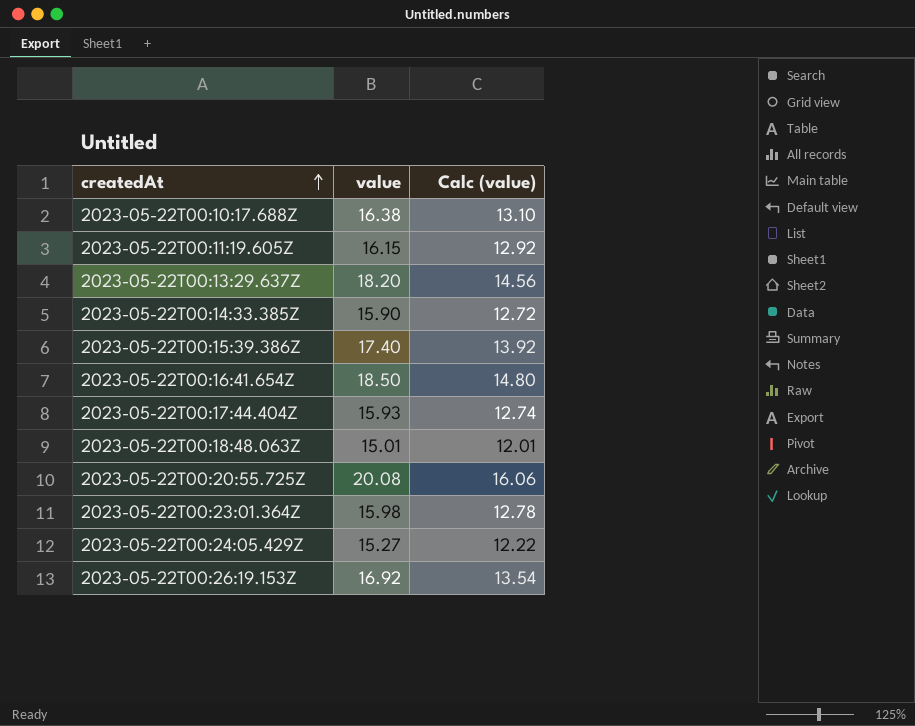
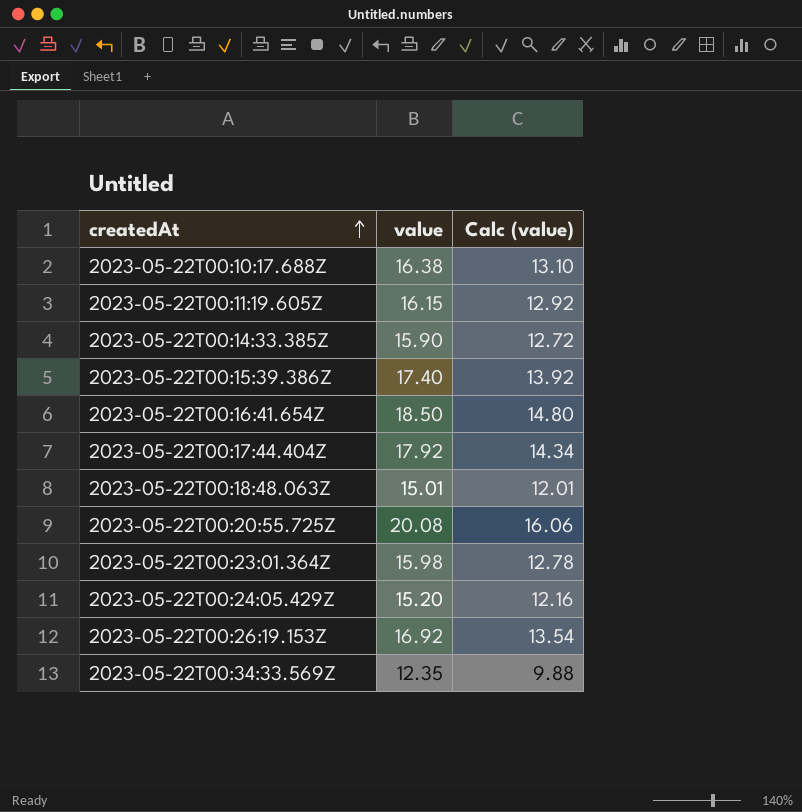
row 2023-05-22T00:13:29.637Z: 18.20 | 14.56 -> none
2023-05-22T00:17:44.404Z | value: 15.93 -> 17.92
2023-05-22T00:17:44.404Z | Calc (value): 12.74 -> 14.34
2023-05-22T00:24:05.429Z | value: 15.27 -> 15.20
2023-05-22T00:24:05.429Z | Calc (value): 12.22 -> 12.16
row 2023-05-22T00:34:33.569Z: none -> 12.35 | 9.88

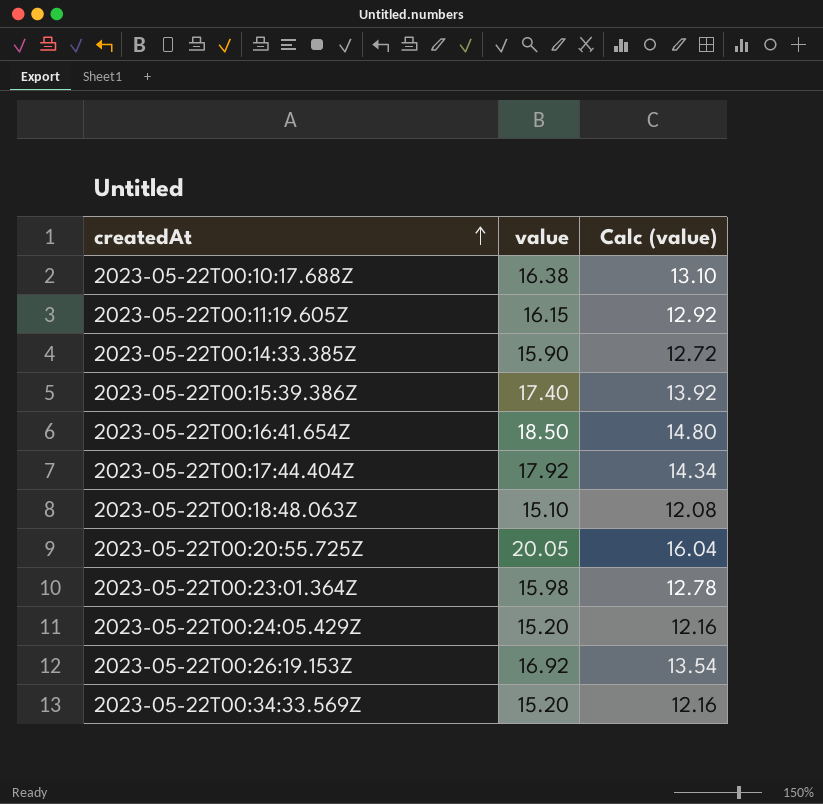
2023-05-22T00:18:48.063Z | value: 15.01 -> 15.10
2023-05-22T00:18:48.063Z | Calc (value): 12.01 -> 12.08
2023-05-22T00:20:55.725Z | value: 20.08 -> 20.05
2023-05-22T00:20:55.725Z | Calc (value): 16.06 -> 16.04
2023-05-22T00:34:33.569Z | value: 12.35 -> 15.20
2023-05-22T00:34:33.569Z | Calc (value): 9.88 -> 12.16

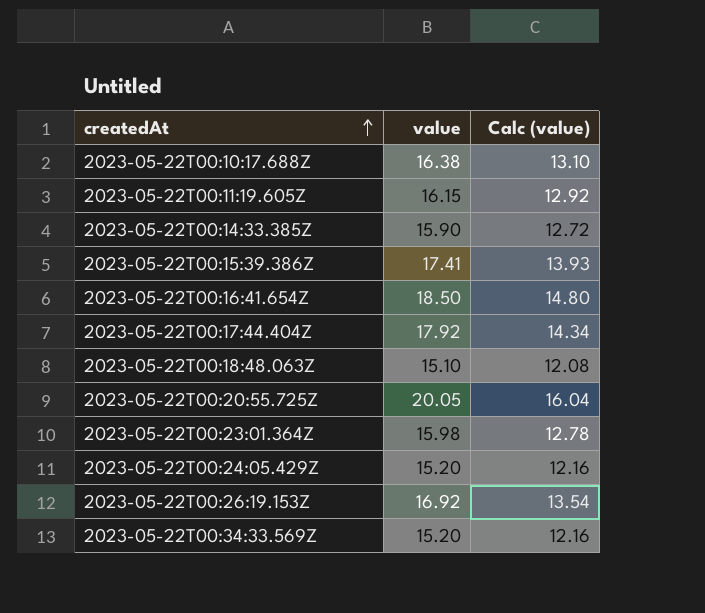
2023-05-22T00:15:39.386Z | value: 17.40 -> 17.41
2023-05-22T00:15:39.386Z | Calc (value): 13.92 -> 13.93

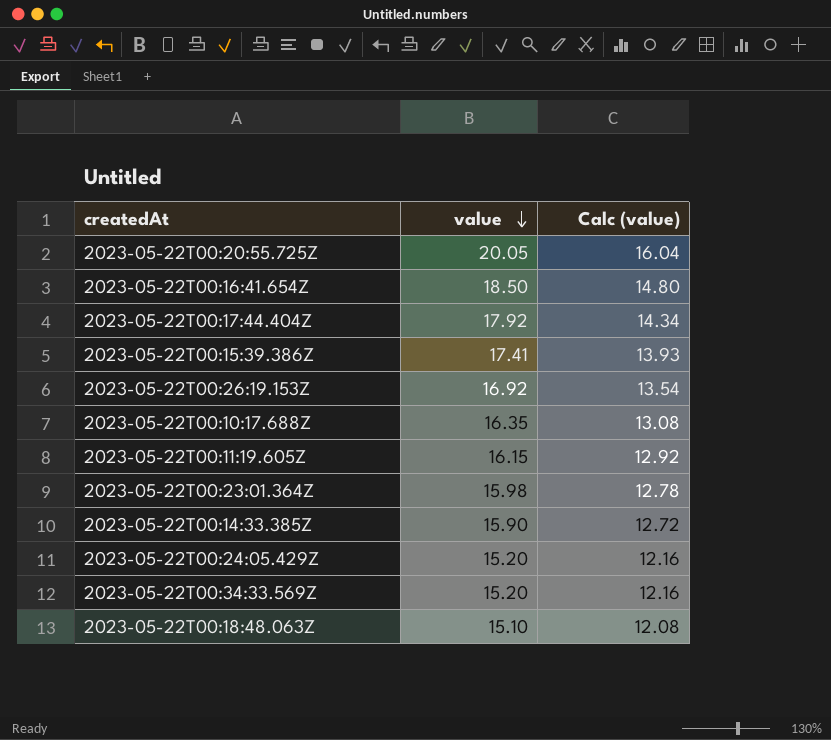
row order: createdAt ascending -> value descending
2023-05-22T00:10:17.688Z | value: 16.38 -> 16.35
2023-05-22T00:10:17.688Z | Calc (value): 13.10 -> 13.08

